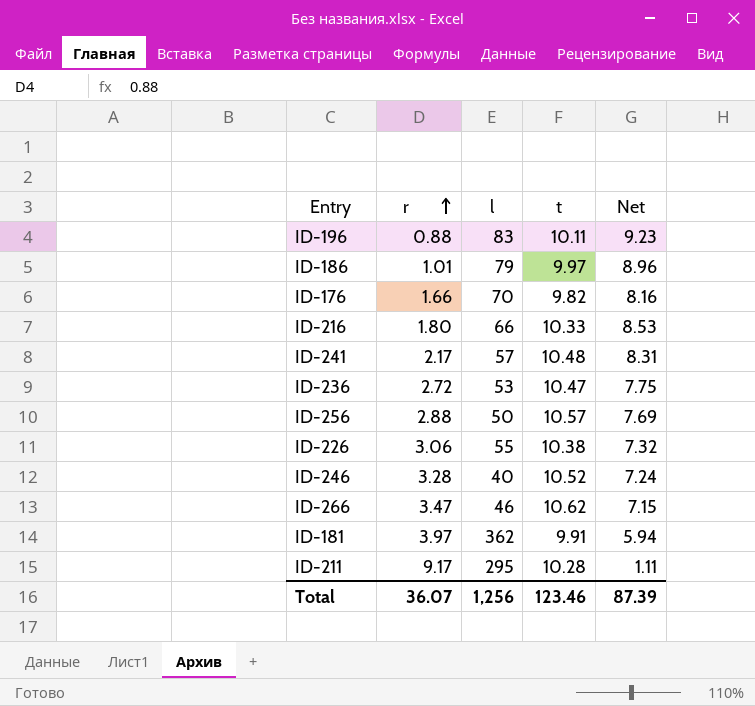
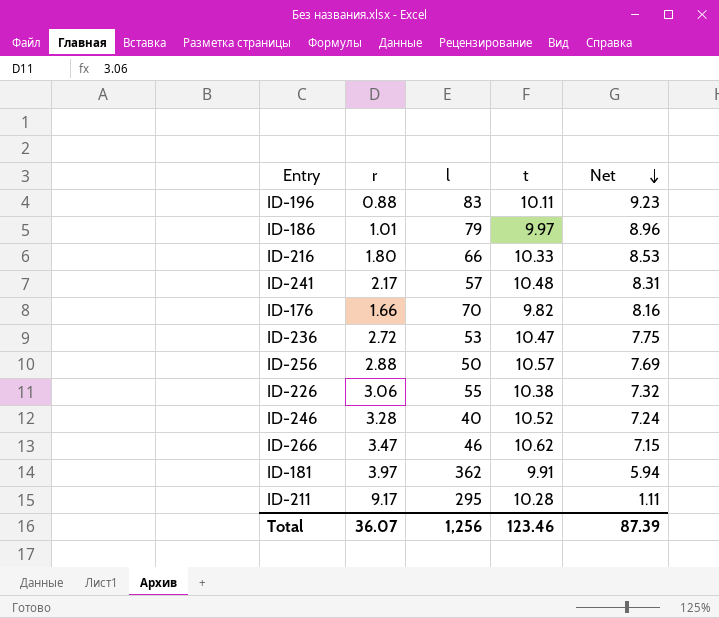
row order: r ascending -> Net descending

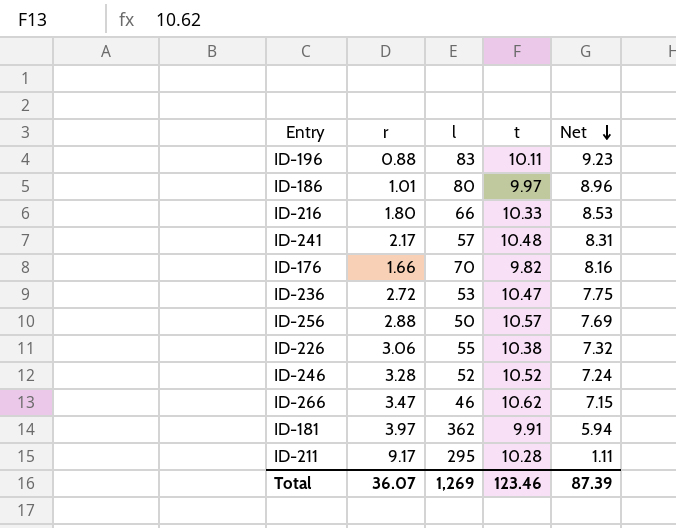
ID-186 | l: 79 -> 80
ID-246 | l: 40 -> 52
Total | l: 1,256 -> 1,269

